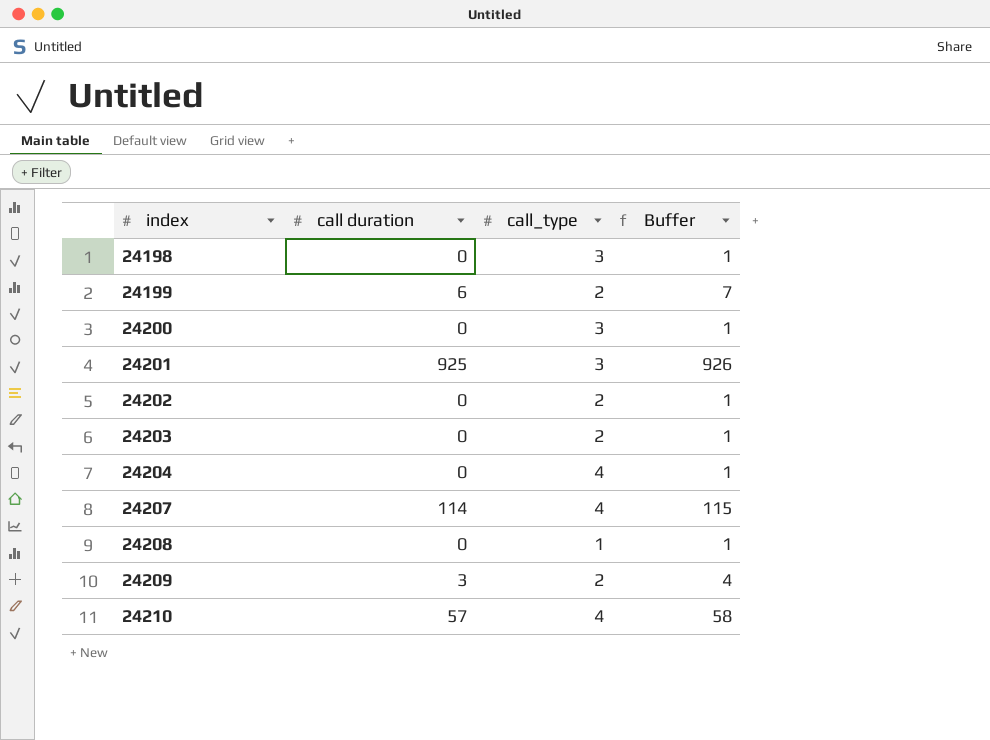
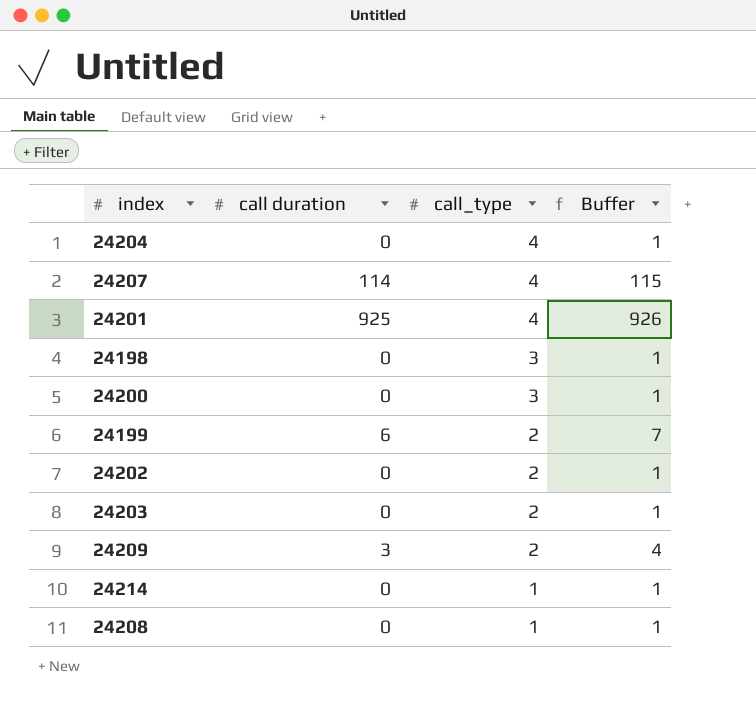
row order: index ascending -> call_type descending
row 24210: 57 | 4 | 58 -> none
24201 | call_type: 3 -> 4
row 24214: none -> 0 | 1 | 1

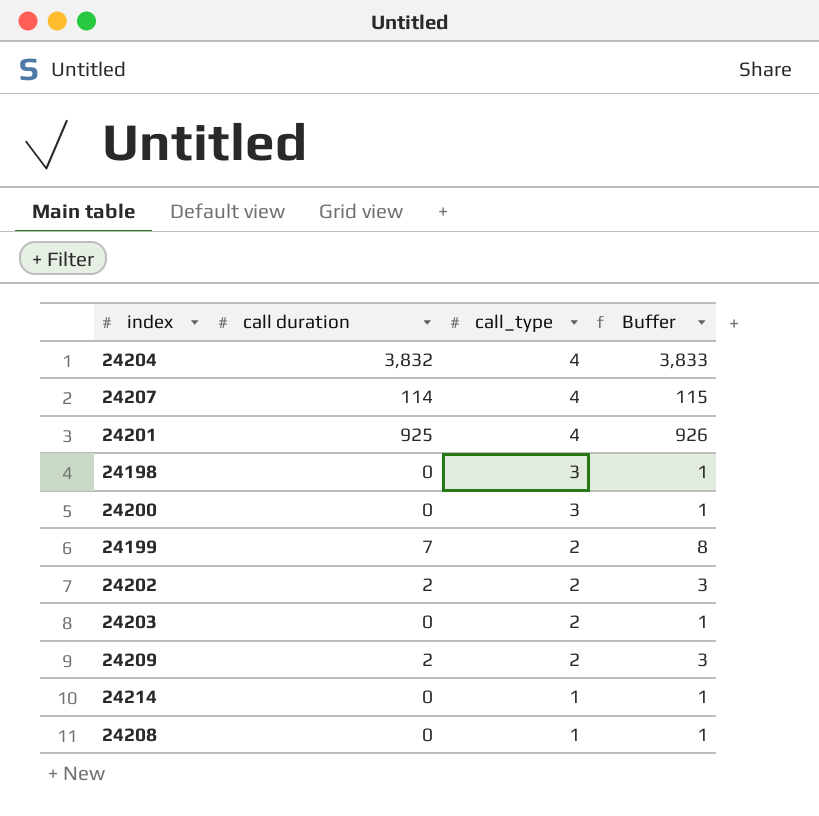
24204 | call duration: 0 -> 3,832
24204 | Buffer: 1 -> 3,833
24199 | call duration: 6 -> 7
24199 | Buffer: 7 -> 8
24202 | call duration: 0 -> 2
24202 | Buffer: 1 -> 3
24209 | call duration: 3 -> 2
24209 | Buffer: 4 -> 3

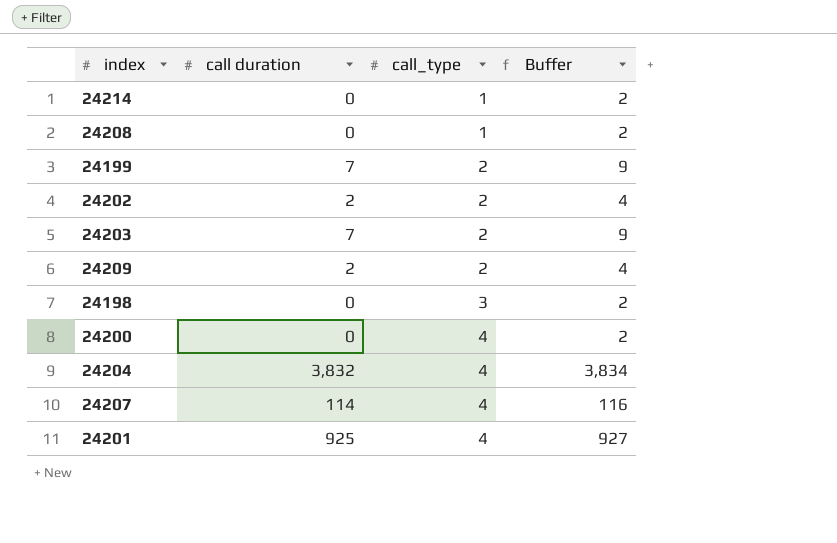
row order: call_type descending -> call_type ascending
column Buffer | formula: [call duration] + 1 -> [call duration] + 2
24203 | call duration: 0 -> 7
24200 | call_type: 3 -> 4

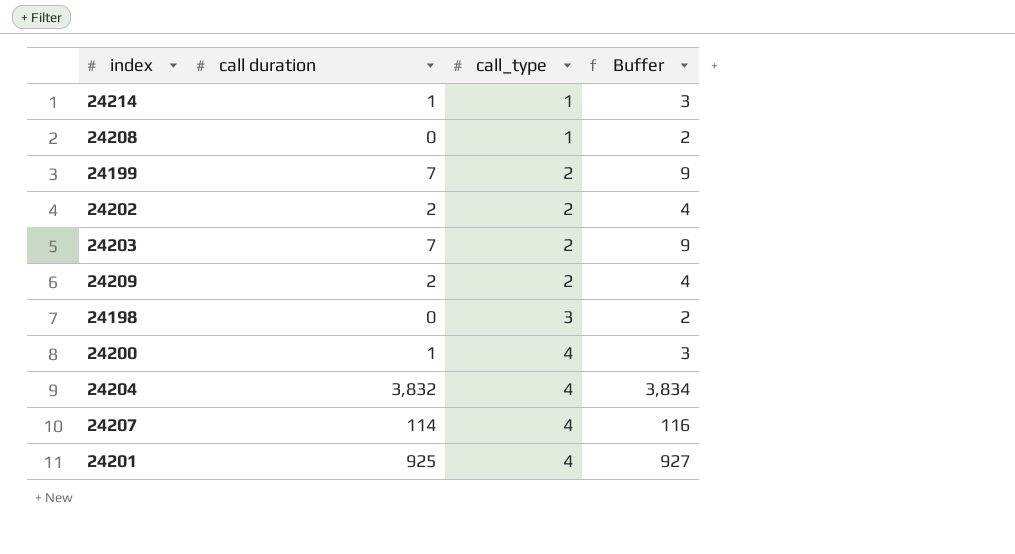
24214 | call duration: 0 -> 1
24214 | Buffer: 2 -> 3
24200 | call duration: 0 -> 1
24200 | Buffer: 2 -> 3

